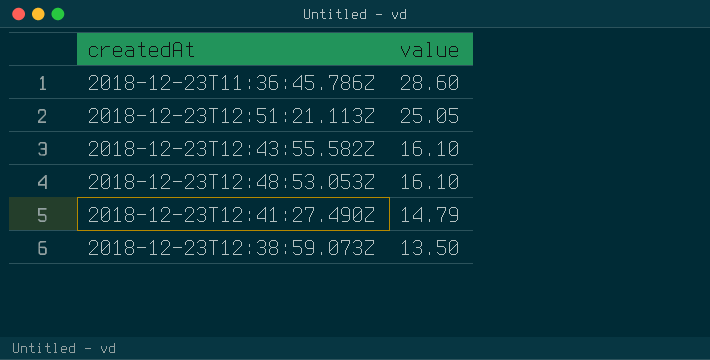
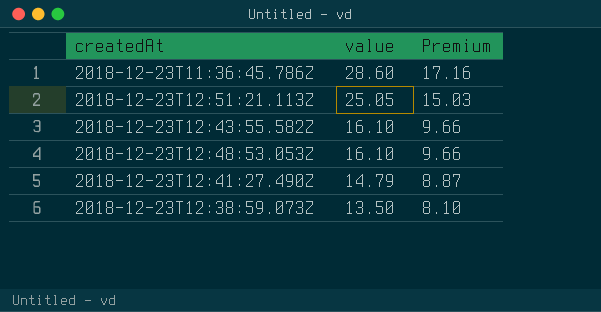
column Premium | formula: none -> [value] * 0.6

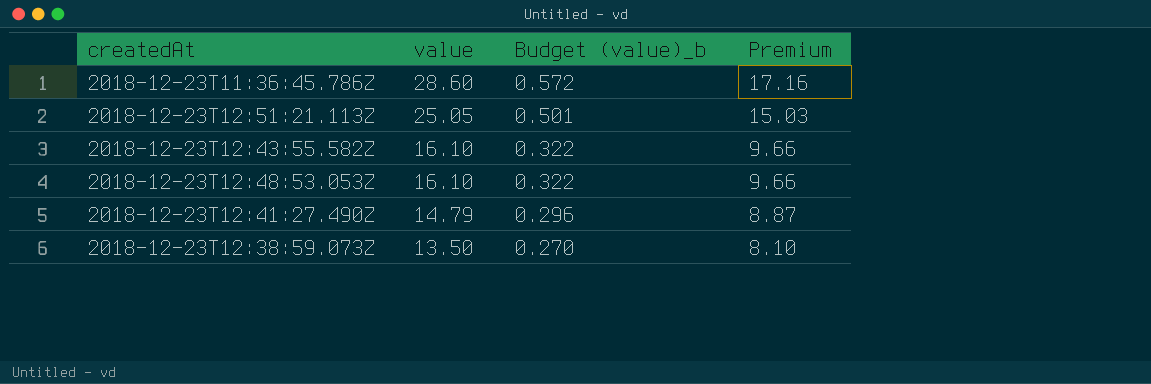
column Budget (value)_b | formula: none -> [value] * 0.02

